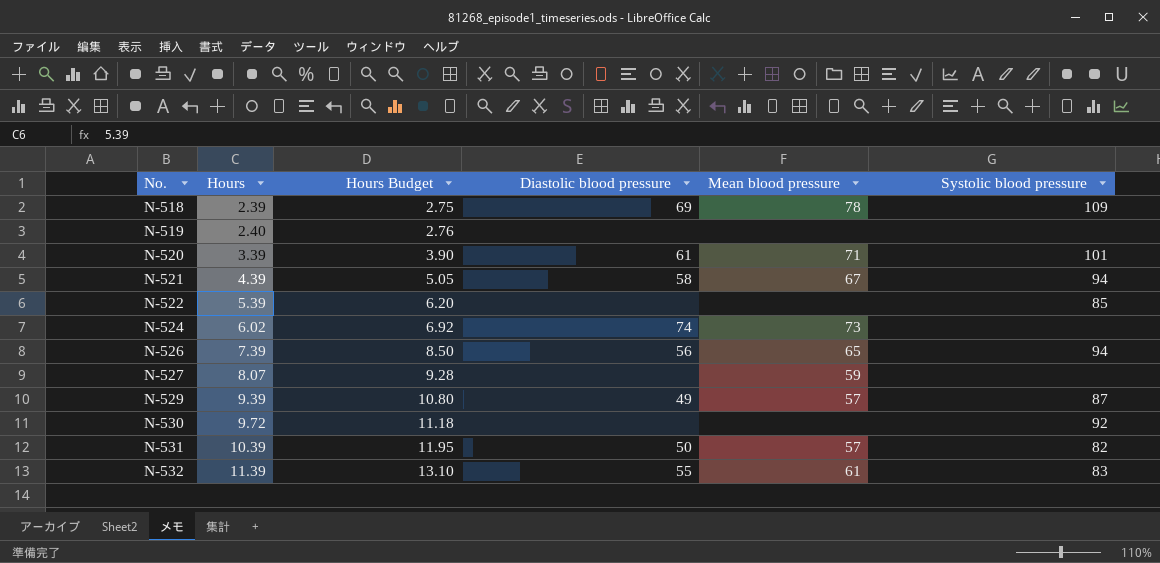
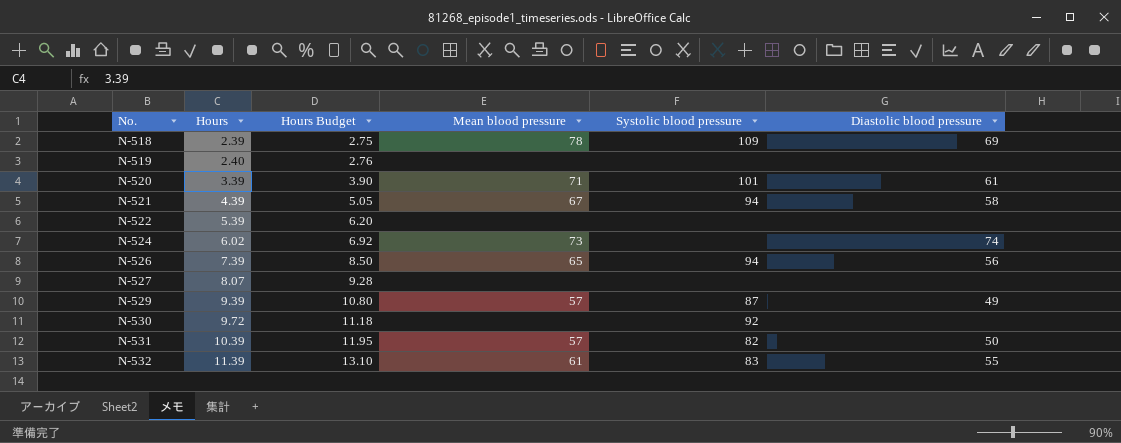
column Diastolic blood pressure | position: 4 -> 6
N-522 | Systolic blood pressure: 85 -> none
N-527 | Mean blood pressure: 59 -> none

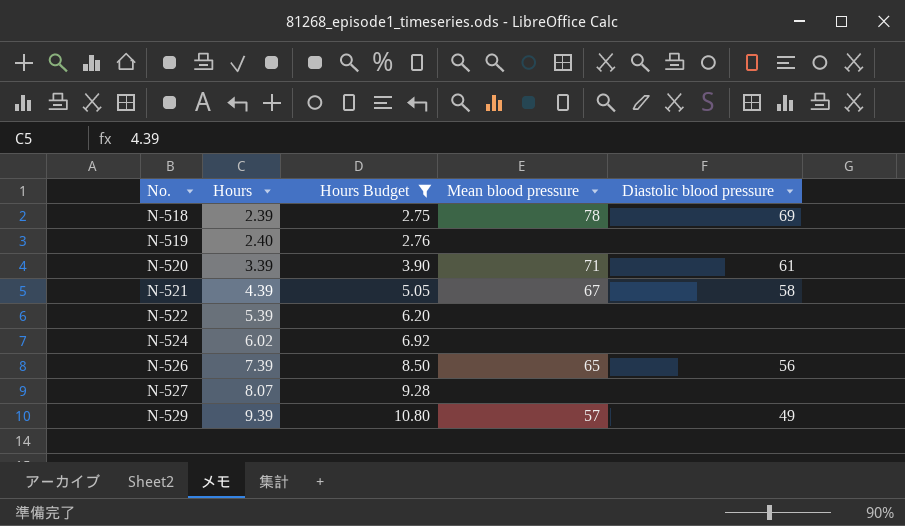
filter: none -> Hours Budget <= 10.80
column Systolic blood pressure | position: 5 -> none
N-524 | Mean blood pressure: 73 -> none
N-524 | Diastolic blood pressure: 74 -> none

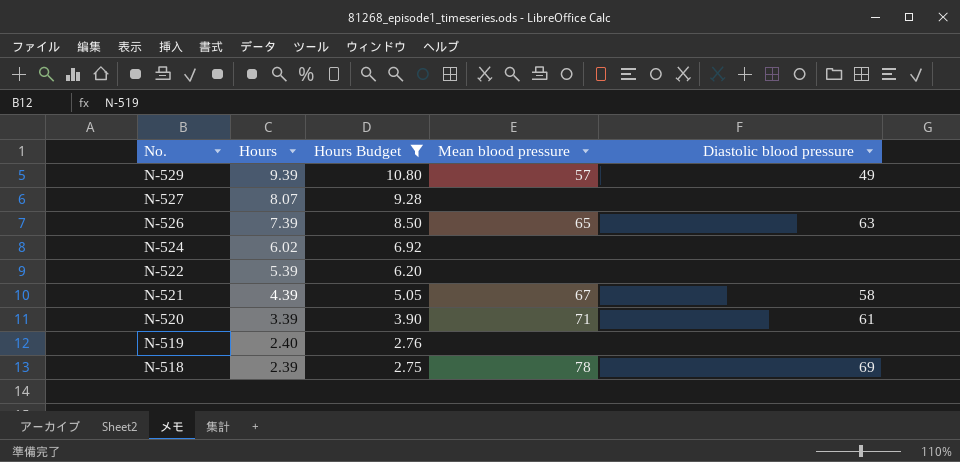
row order: No. ascending -> No. descending
N-526 | Diastolic blood pressure: 56 -> 63

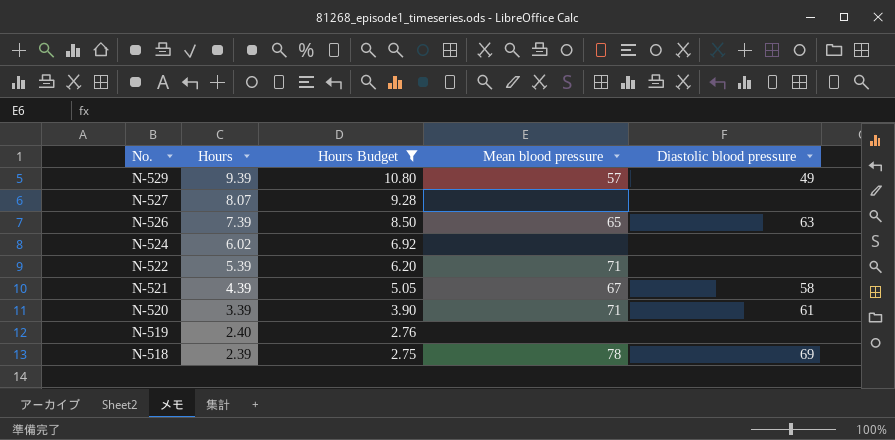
N-522 | Mean blood pressure: none -> 71

